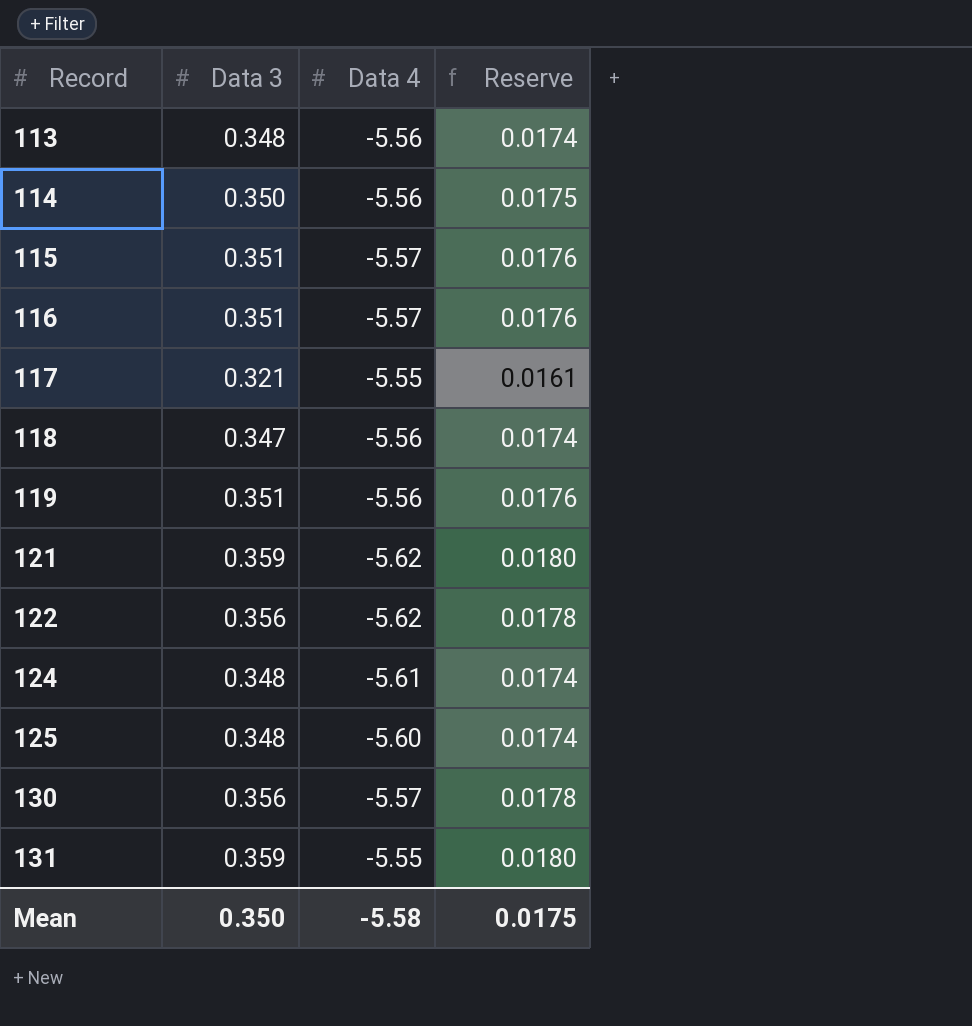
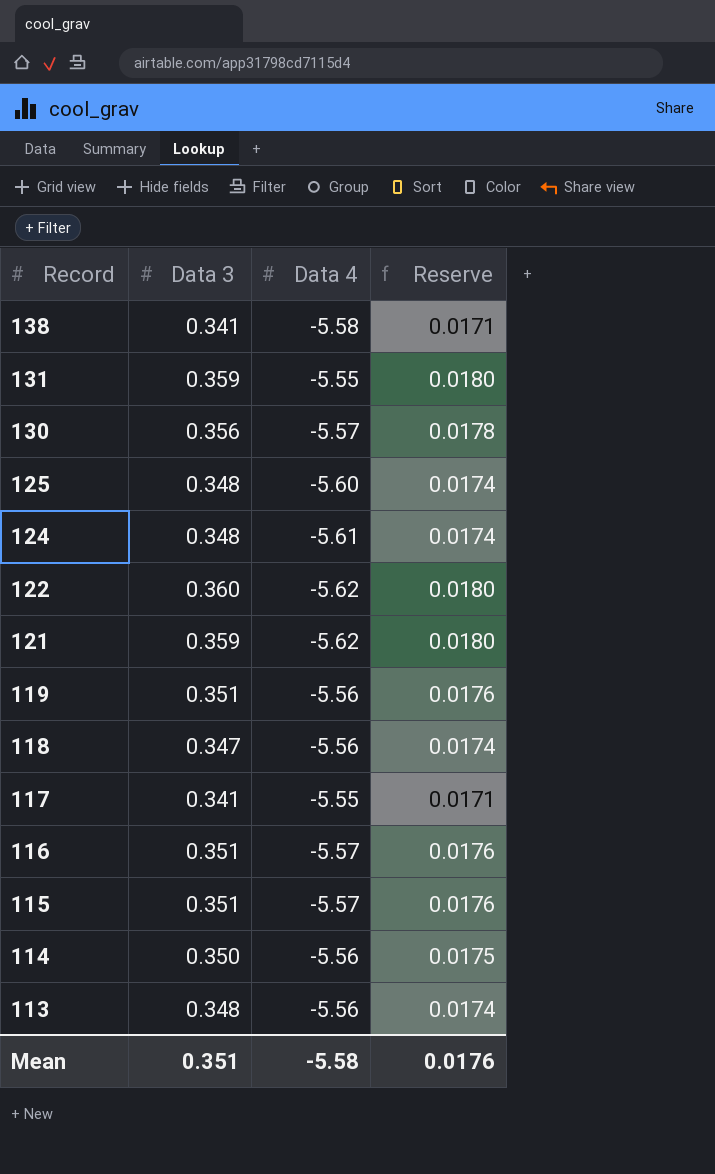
row order: Record ascending -> Record descending
row 138: none -> 0.341 | -5.58 | 0.0171
122 | Data 3: 0.356 -> 0.360
122 | Reserve: 0.0178 -> 0.0180
117 | Data 3: 0.321 -> 0.341
117 | Reserve: 0.0161 -> 0.0171
Mean | Data 3: 0.350 -> 0.351
Mean | Reserve: 0.0175 -> 0.0176

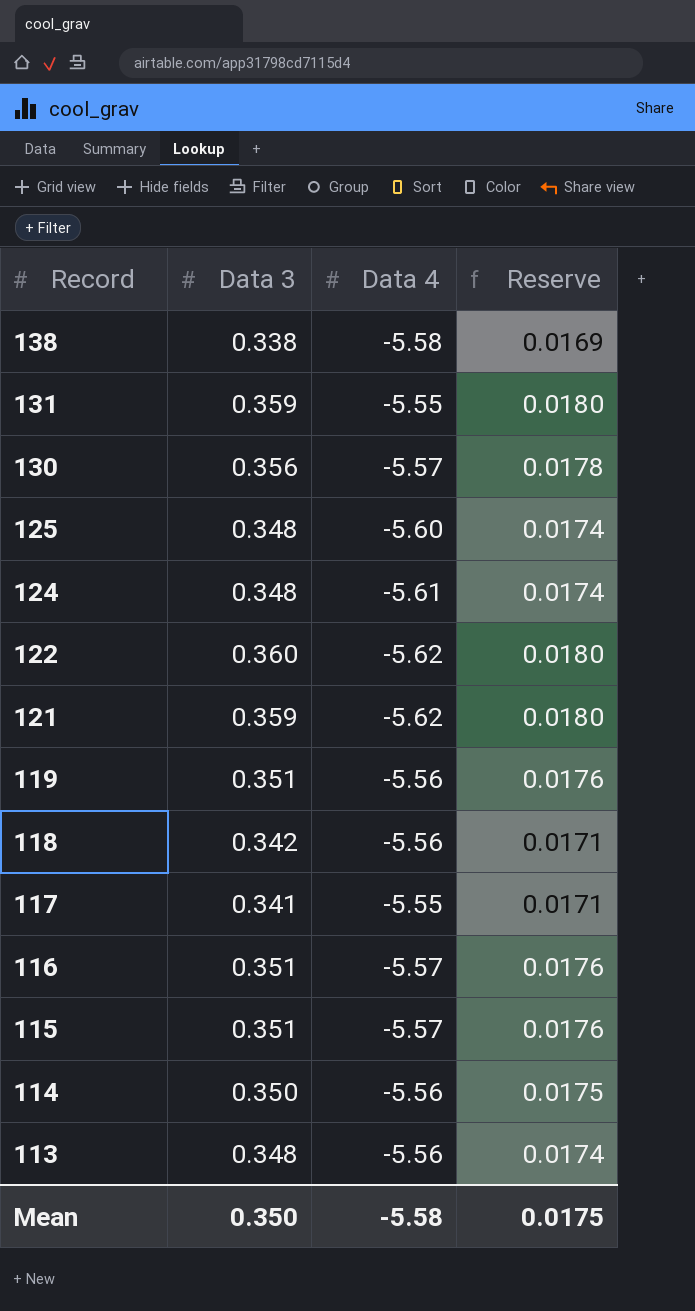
138 | Data 3: 0.341 -> 0.338
138 | Reserve: 0.0171 -> 0.0169
118 | Data 3: 0.347 -> 0.342
118 | Reserve: 0.0174 -> 0.0171
Mean | Data 3: 0.351 -> 0.350
Mean | Reserve: 0.0176 -> 0.0175

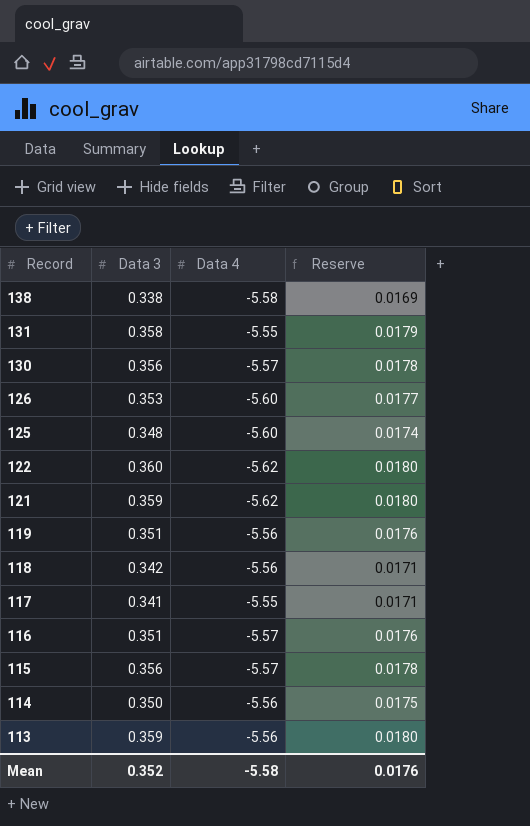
row 124: 0.348 | -5.61 | 0.0174 -> none
131 | Data 3: 0.359 -> 0.358
131 | Reserve: 0.0180 -> 0.0179
row 126: none -> 0.353 | -5.60 | 0.0177
115 | Data 3: 0.351 -> 0.356
115 | Reserve: 0.0176 -> 0.0178
113 | Data 3: 0.348 -> 0.359
113 | Reserve: 0.0174 -> 0.0180
Mean | Data 3: 0.350 -> 0.352
Mean | Reserve: 0.0175 -> 0.0176

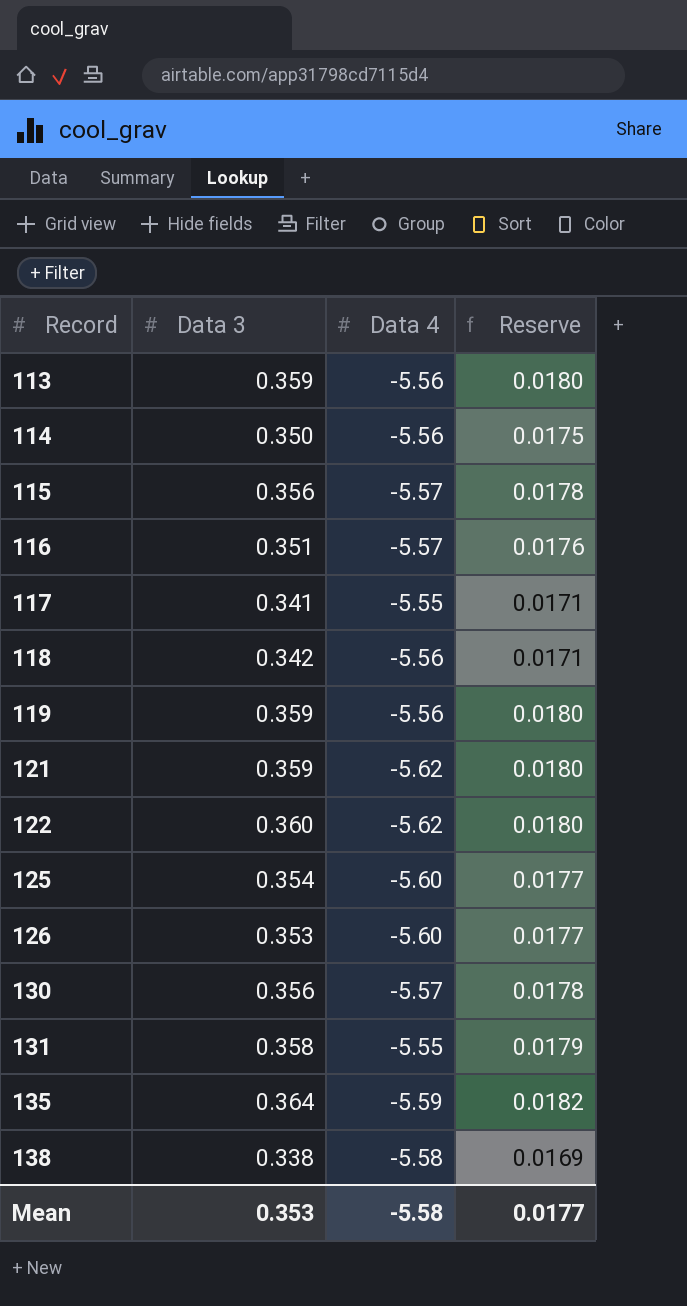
row order: Record descending -> Record ascending
119 | Data 3: 0.351 -> 0.359
119 | Reserve: 0.0176 -> 0.0180
125 | Data 3: 0.348 -> 0.354
125 | Reserve: 0.0174 -> 0.0177
row 135: none -> 0.364 | -5.59 | 0.0182
Mean | Data 3: 0.352 -> 0.353
Mean | Reserve: 0.0176 -> 0.0177

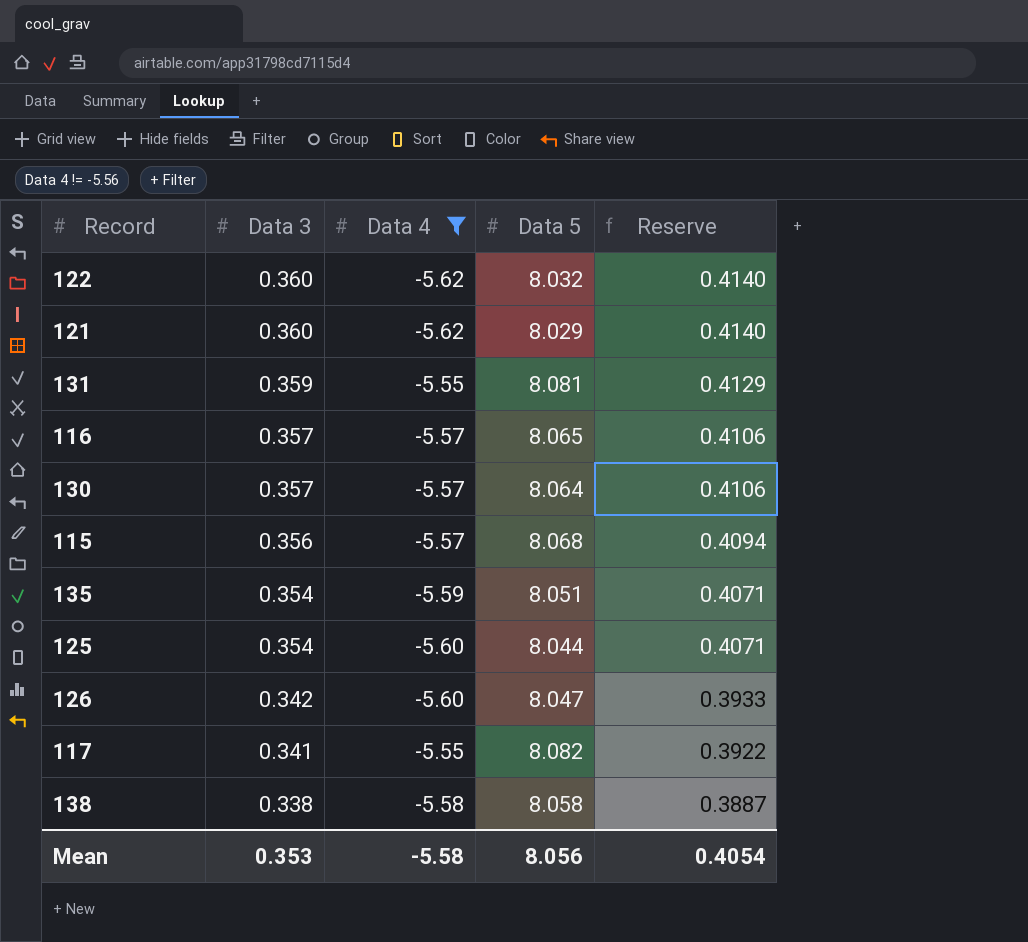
filter: none -> Data 4 != -5.56
row order: Record ascending -> Data 3 descending
column Data 5 | position: none -> 4
column Reserve | formula: [Data 3] * 0.05 -> [Data 3] * 1.15
121 | Data 3: 0.359 -> 0.360
131 | Data 3: 0.358 -> 0.359
116 | Data 3: 0.351 -> 0.357
130 | Data 3: 0.356 -> 0.357
135 | Data 3: 0.364 -> 0.354
126 | Data 3: 0.353 -> 0.342
Mean | Reserve: 0.0177 -> 0.4054

